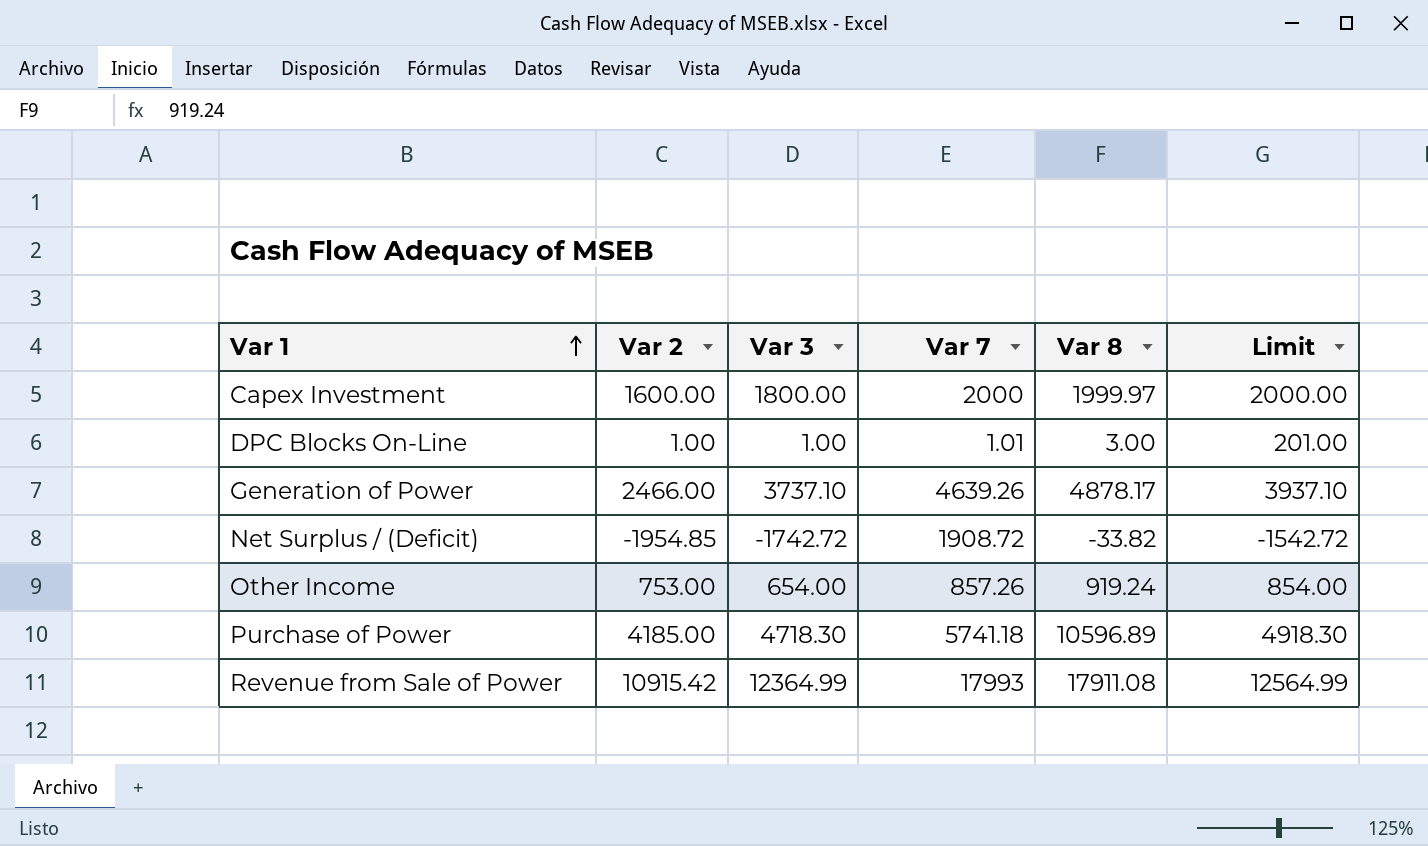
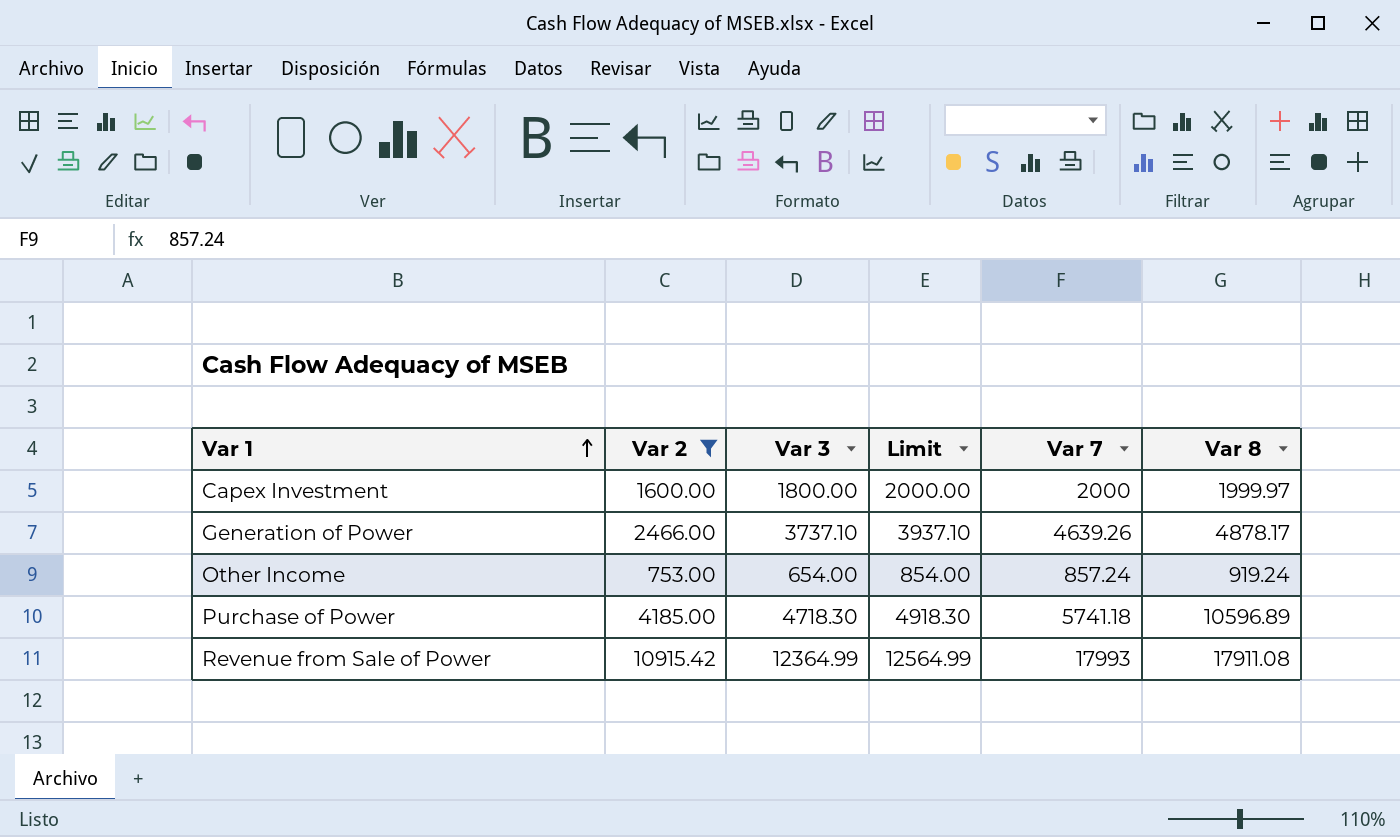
filter: none -> Var 2 >= 753.00
column Limit | position: 6 -> 4
Other Income | Var 7: 857.26 -> 857.24

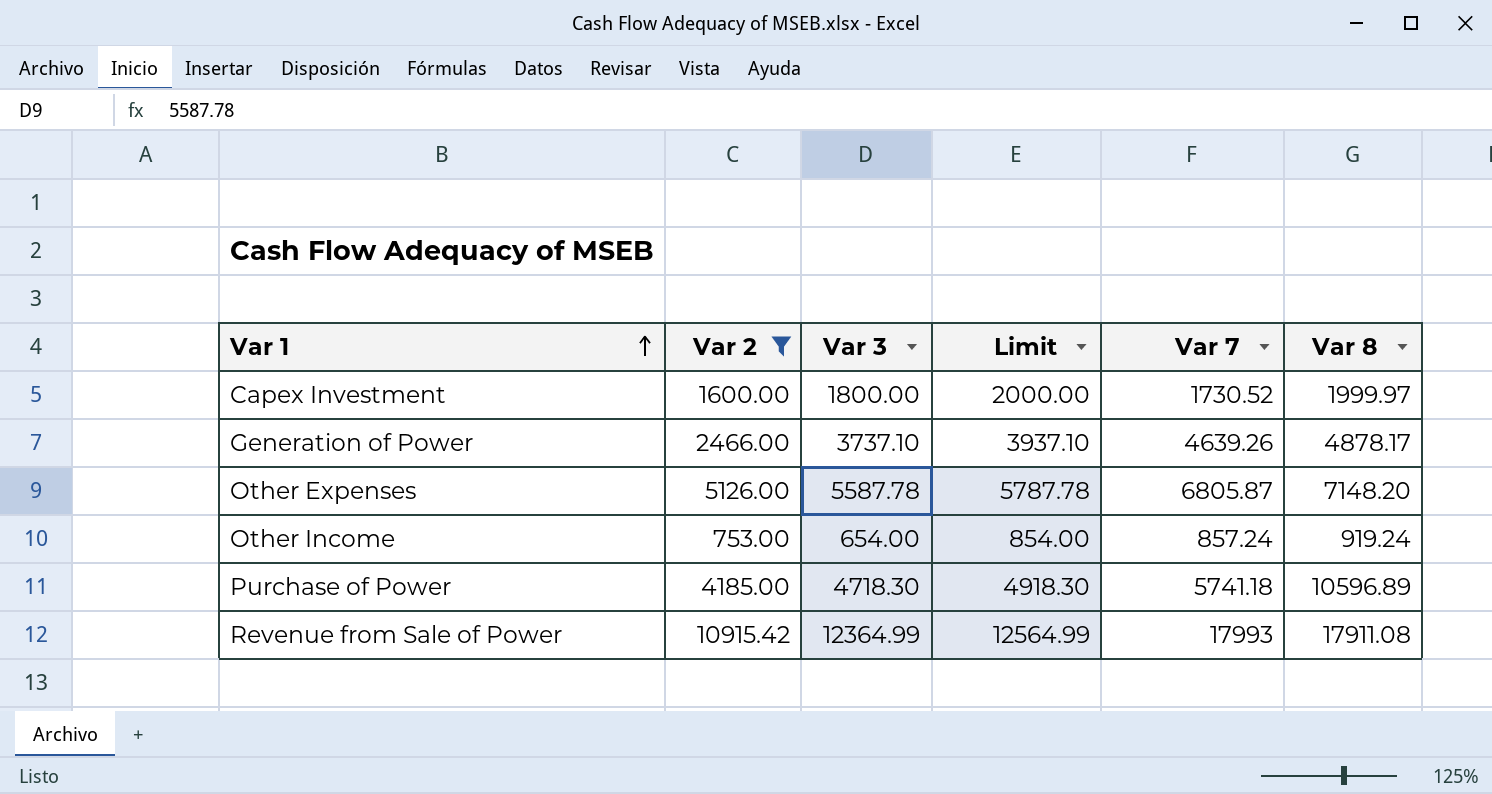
Capex Investment | Var 7: 2000 -> 1730.52
row Other Expenses: none -> 5126.00 | 5587.78 | 5787.78 | 6805.87 | 7148.20

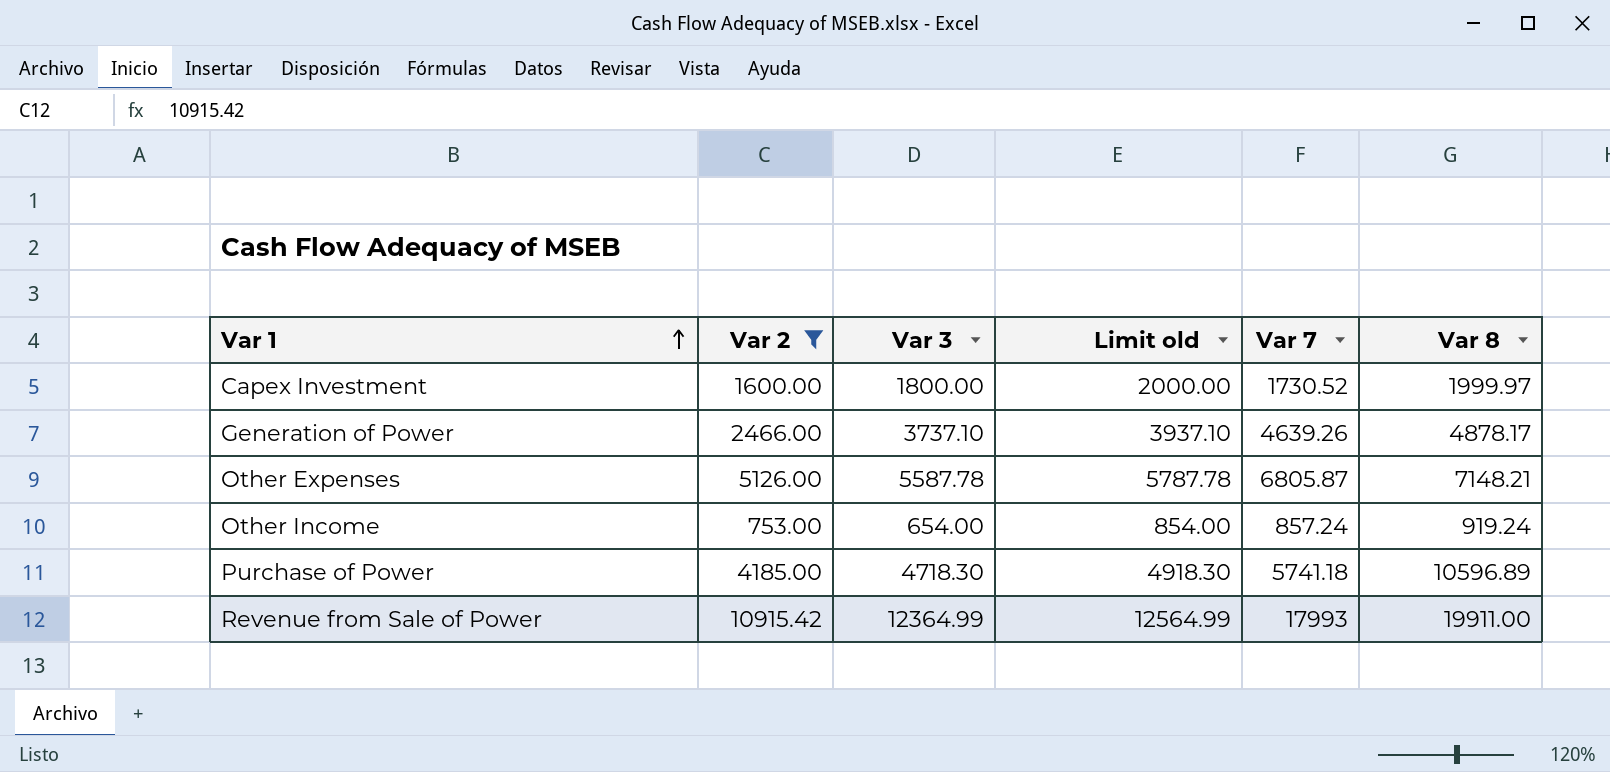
column name: Limit -> Limit old
Other Expenses | Var 8: 7148.20 -> 7148.21
Revenue from Sale of Power | Var 8: 17911.08 -> 19911.00

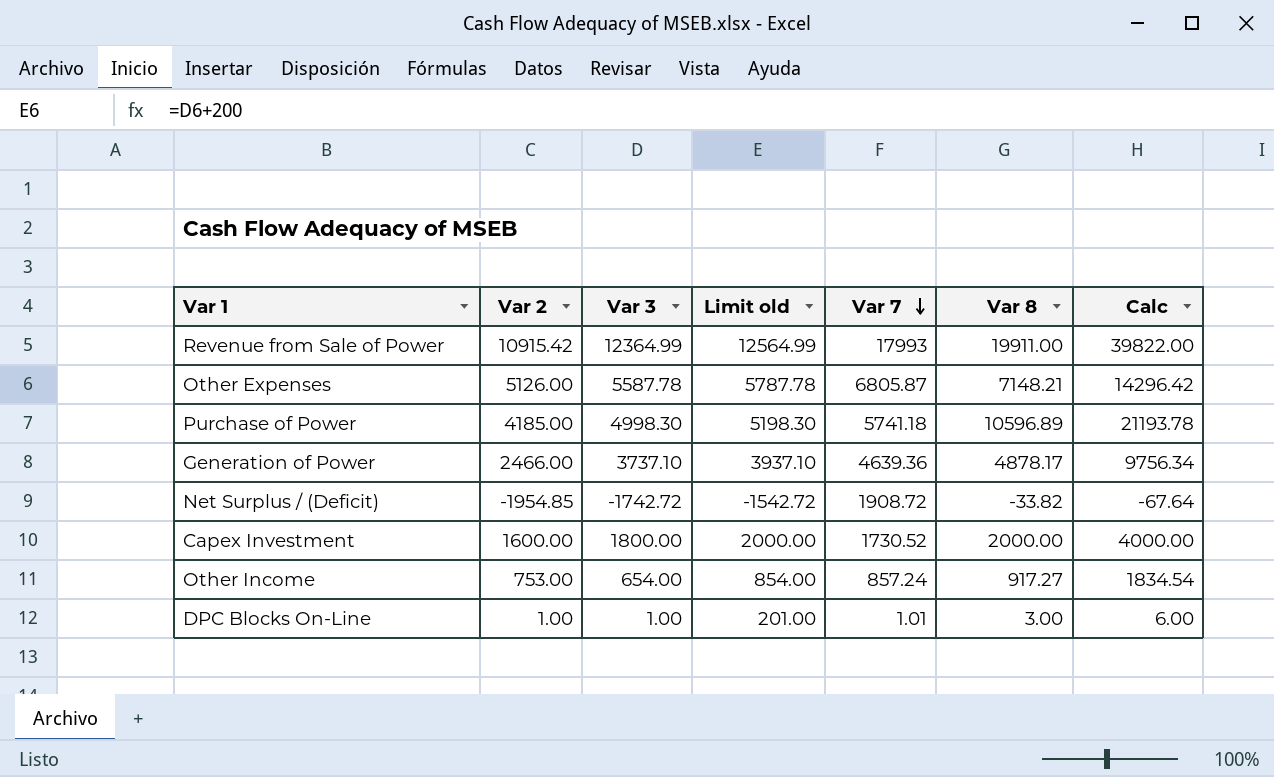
filter: Var 2 >= 753.00 -> none
row order: Var 1 ascending -> Var 7 descending
column Calc | formula: none -> [Var 8] * 2
Purchase of Power | Var 3: 4718.30 -> 4998.30
Purchase of Power | Limit old: 4918.30 -> 5198.30
Generation of Power | Var 7: 4639.26 -> 4639.36
Capex Investment | Var 8: 1999.97 -> 2000.00
Other Income | Var 8: 919.24 -> 917.27

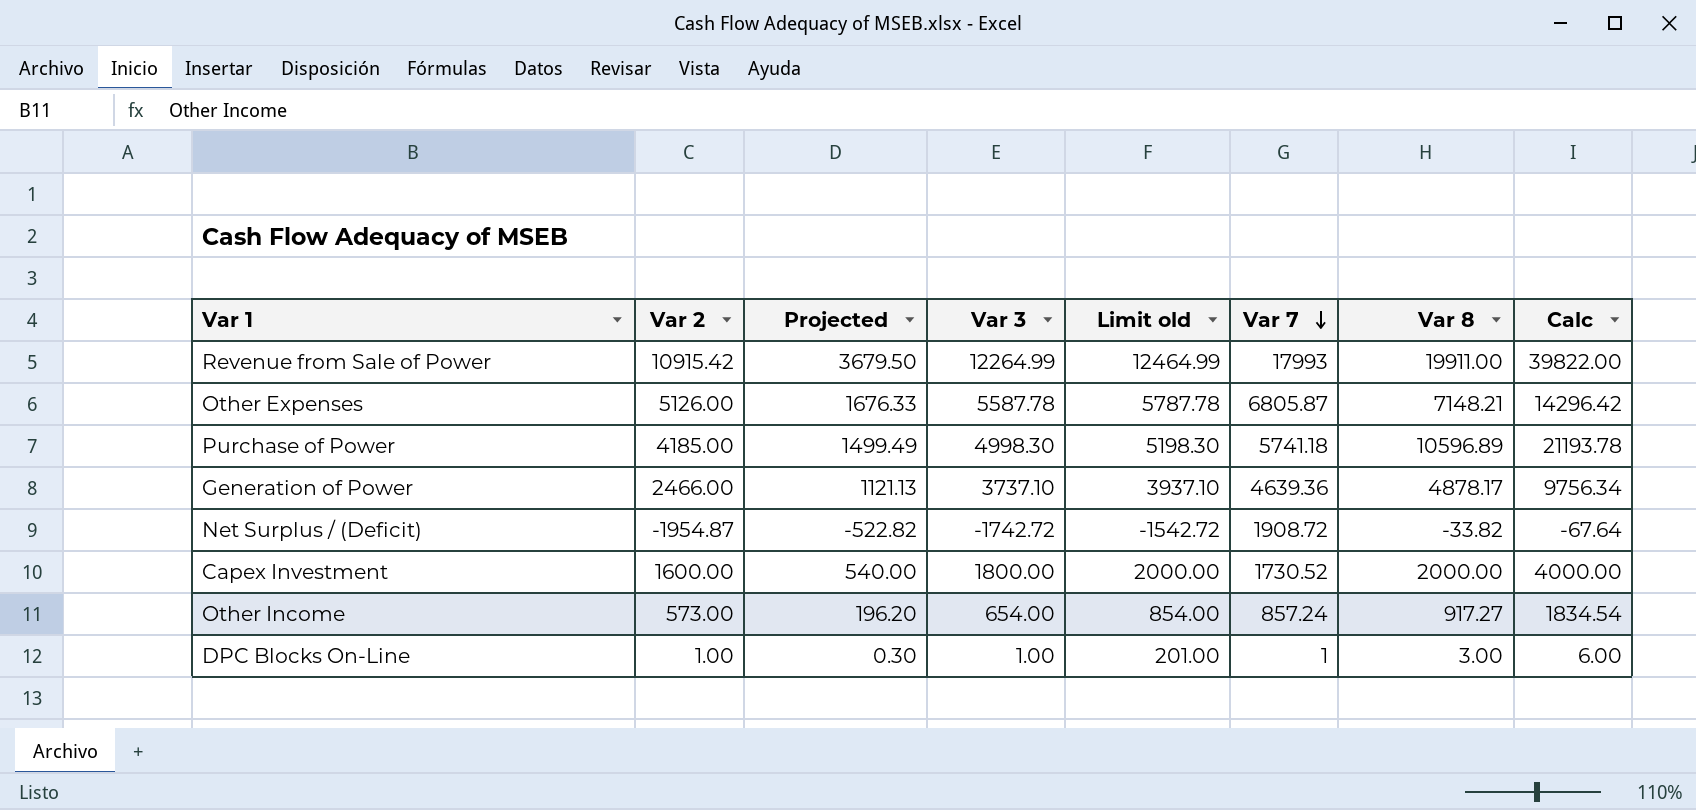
column Projected | formula: none -> [Var 3] * 0.3
Revenue from Sale of Power | Var 3: 12364.99 -> 12264.99
Revenue from Sale of Power | Limit old: 12564.99 -> 12464.99
Net Surplus / (Deficit) | Var 2: -1954.85 -> -1954.87
Other Income | Var 2: 753.00 -> 573.00
DPC Blocks On-Line | Var 7: 1.01 -> 1

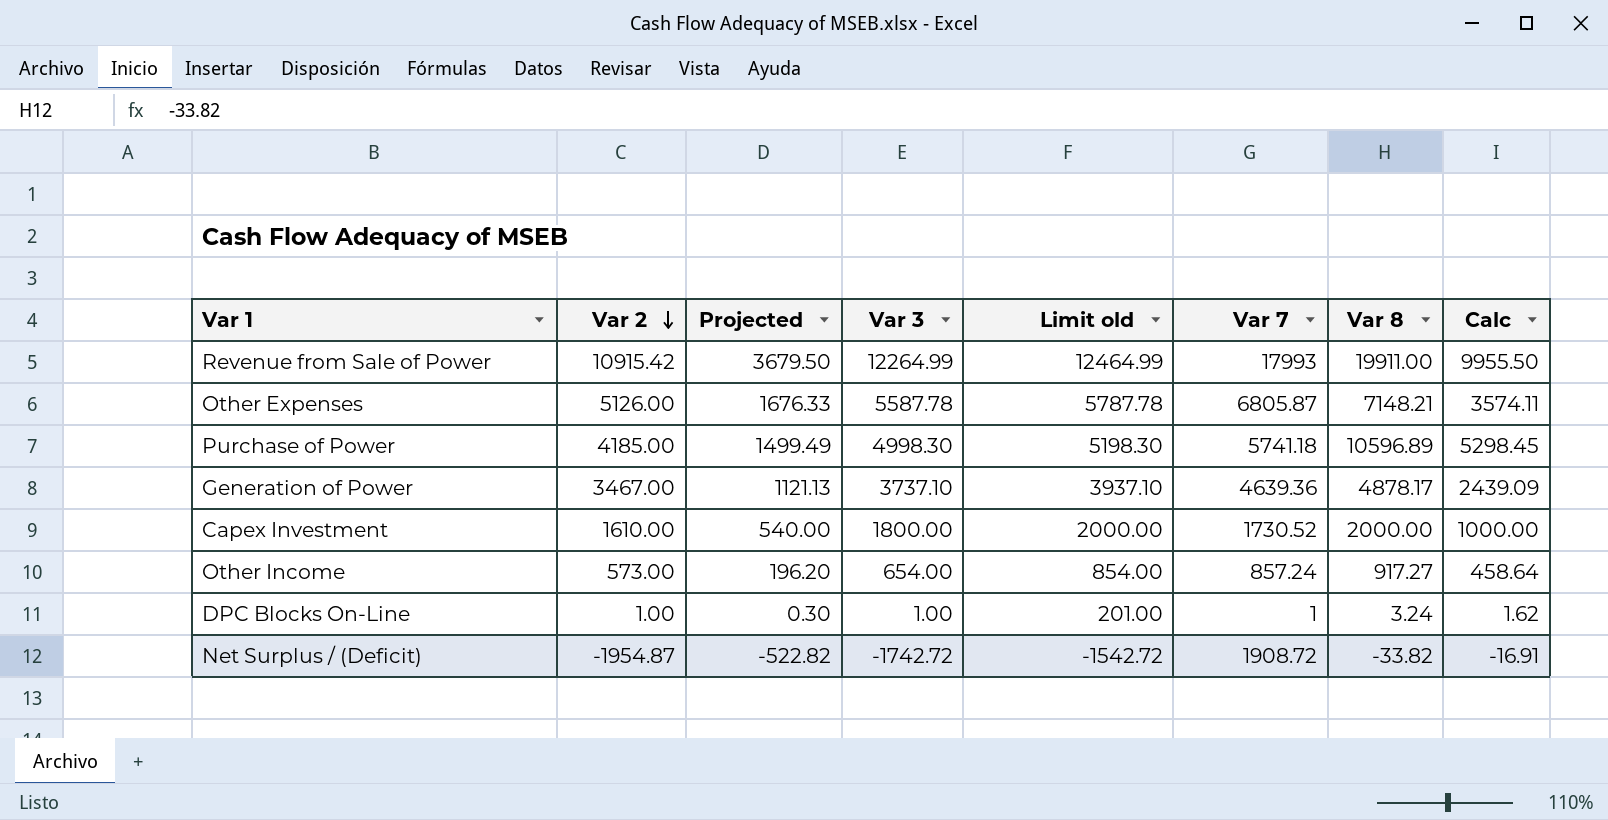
row order: Var 7 descending -> Var 2 descending
column Calc | formula: [Var 8] * 2 -> [Var 8] * 0.5
Generation of Power | Var 2: 2466.00 -> 3467.00
Capex Investment | Var 2: 1600.00 -> 1610.00
DPC Blocks On-Line | Var 8: 3.00 -> 3.24

